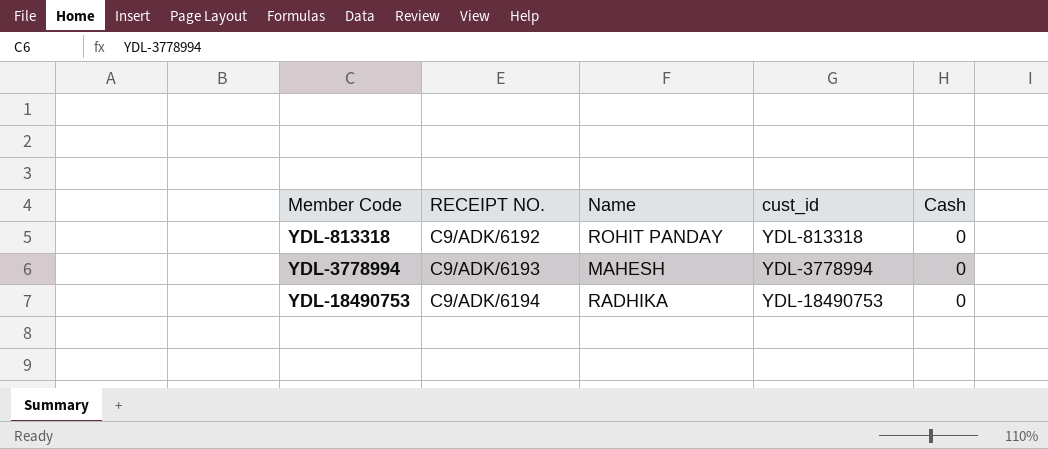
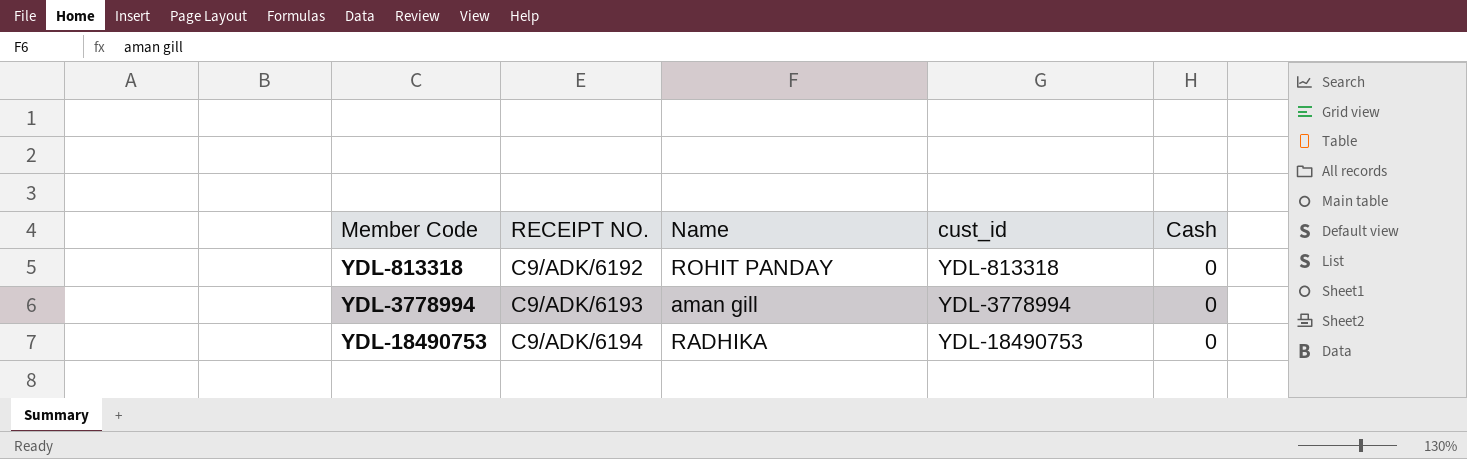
YDL-3778994 | Name: MAHESH -> aman gill

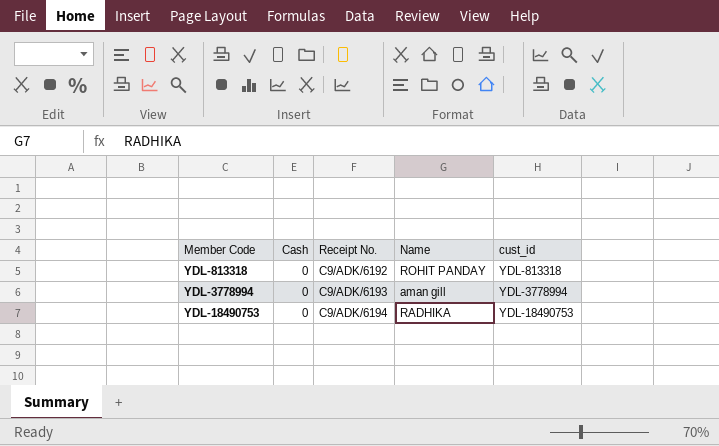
column Cash | position: 5 -> 2
column name: RECEIPT NO. -> Receipt No.

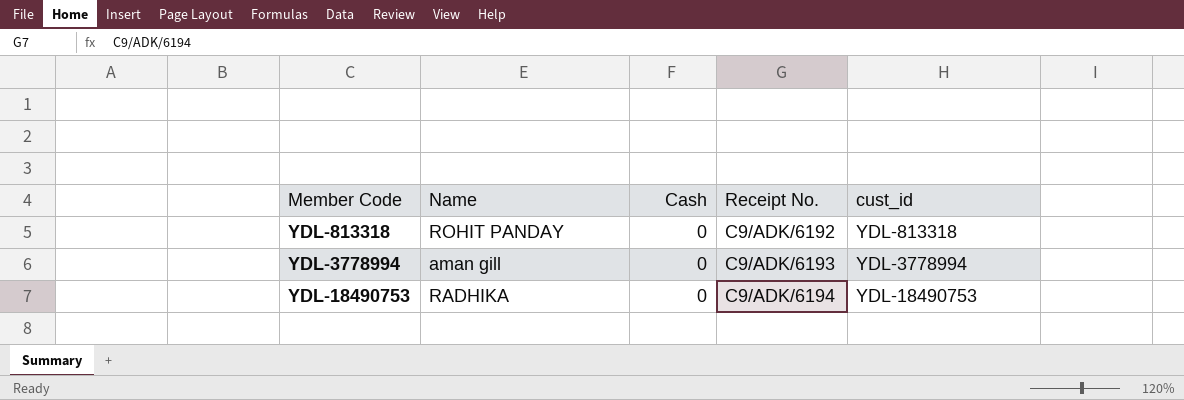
column Name | position: 4 -> 2

